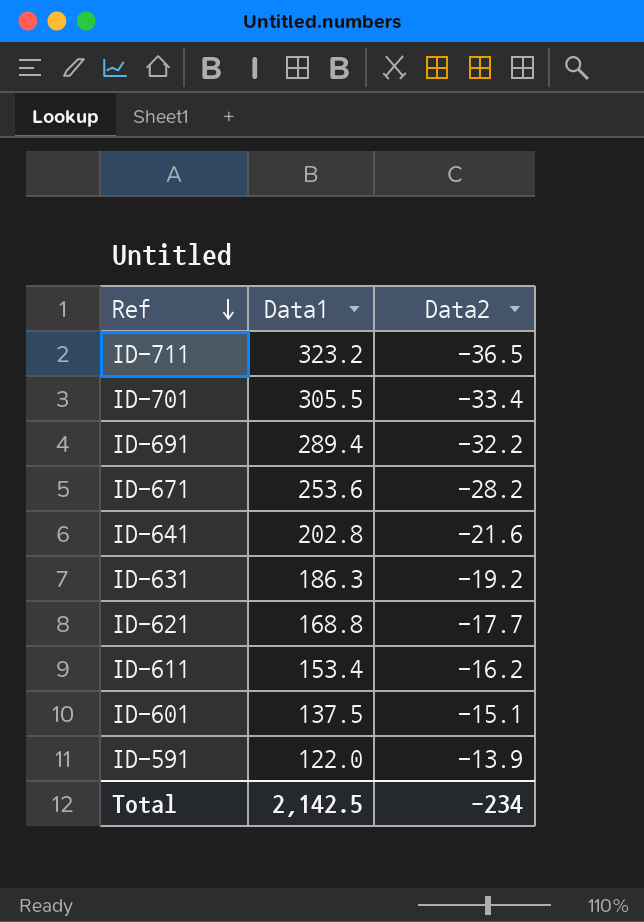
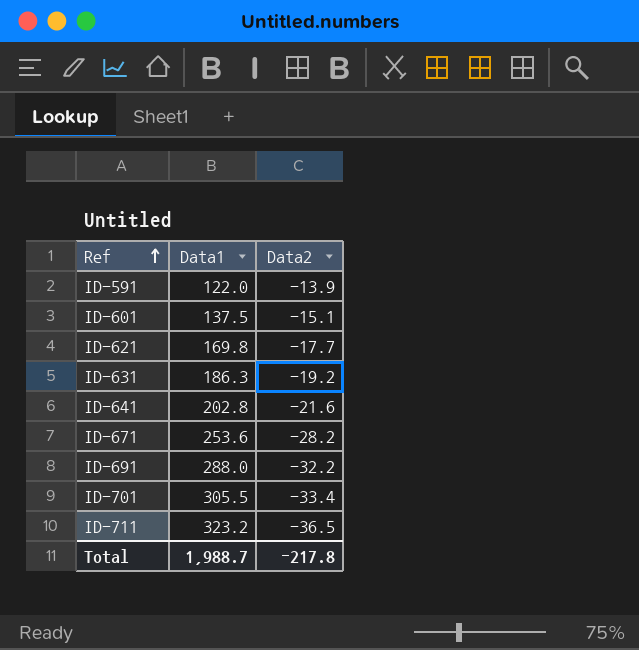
row order: Ref descending -> Ref ascending
row ID-611: 153.4 | -16.2 -> none
ID-621 | Data1: 168.8 -> 169.8
ID-691 | Data1: 289.4 -> 288.0
Total | Data1: 2,142.5 -> 1,988.7
Total | Data2: -234 -> -217.8

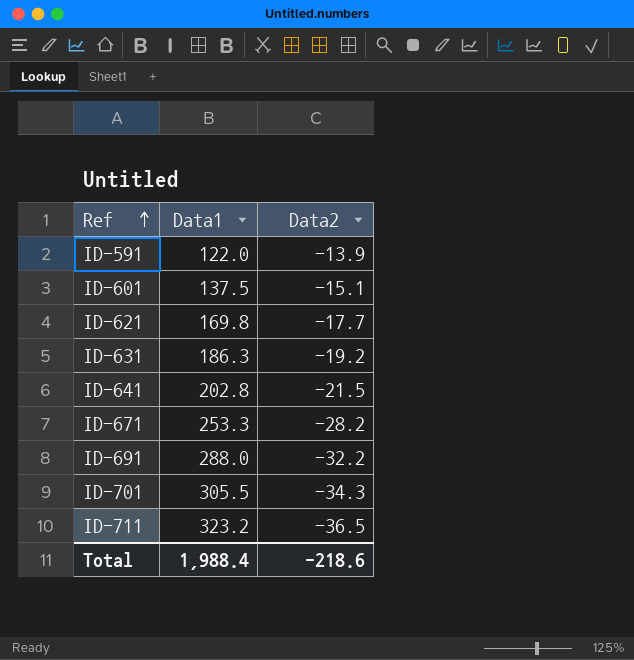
ID-641 | Data2: -21.6 -> -21.5
ID-671 | Data1: 253.6 -> 253.3
ID-701 | Data2: -33.4 -> -34.3
Total | Data1: 1,988.7 -> 1,988.4
Total | Data2: -217.8 -> -218.6

